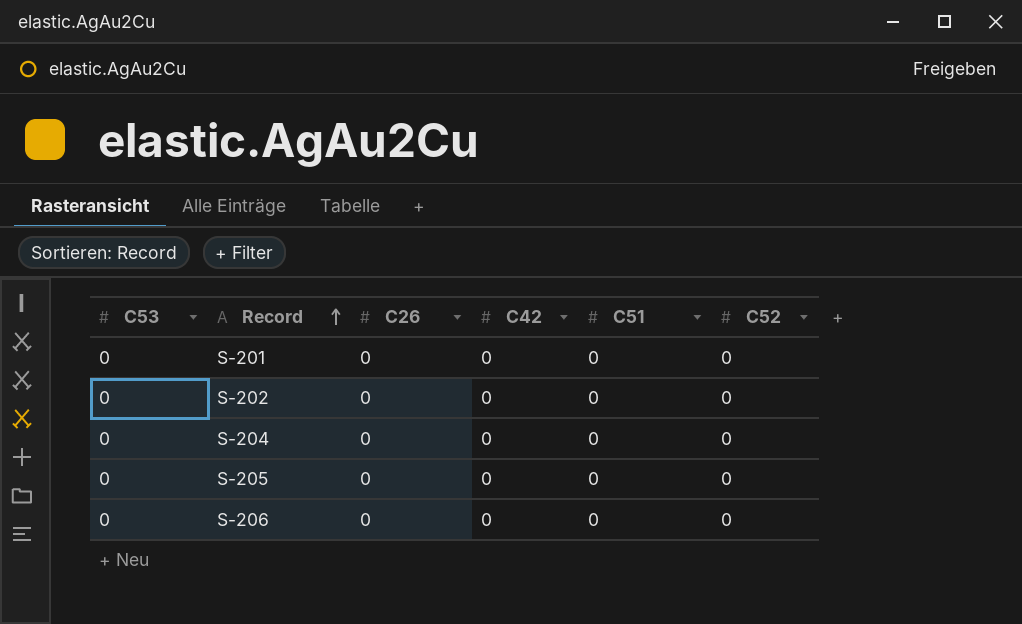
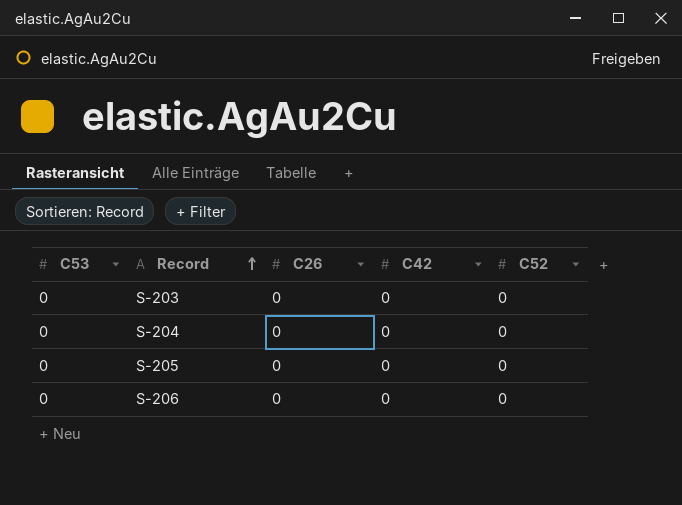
column C51 | position: 5 -> none
row S-201: 0 | 0 | 0 | 0 | 0 -> none
row S-202: 0 | 0 | 0 | 0 | 0 -> none
row S-203: none -> 0 | 0 | 0 | 0

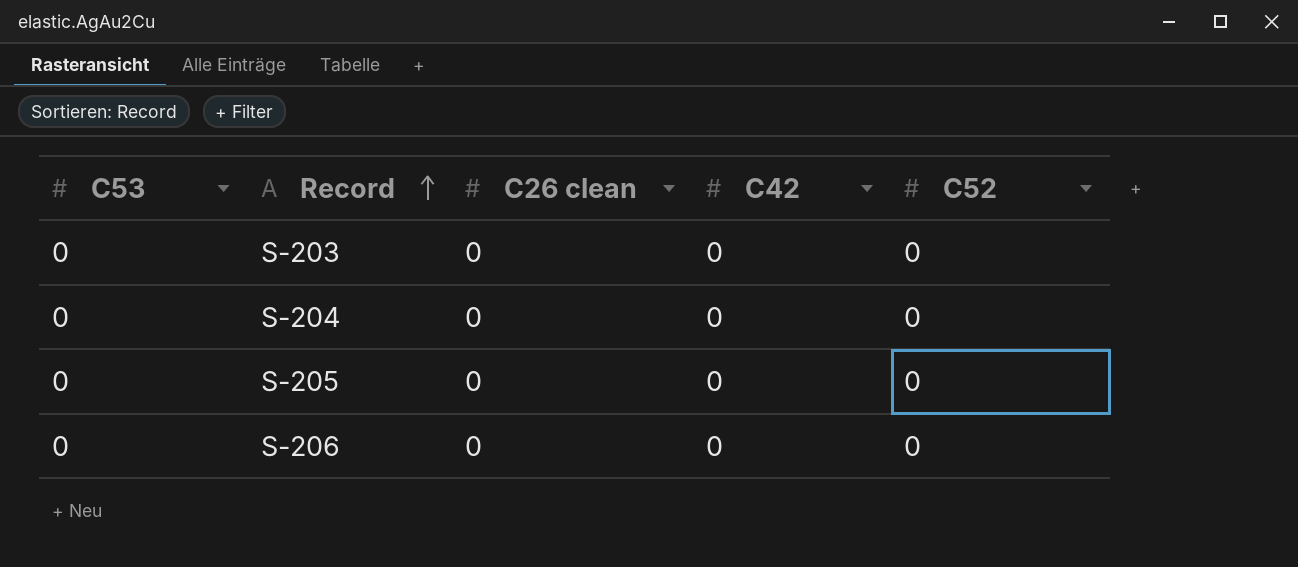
column name: C26 -> C26 clean

